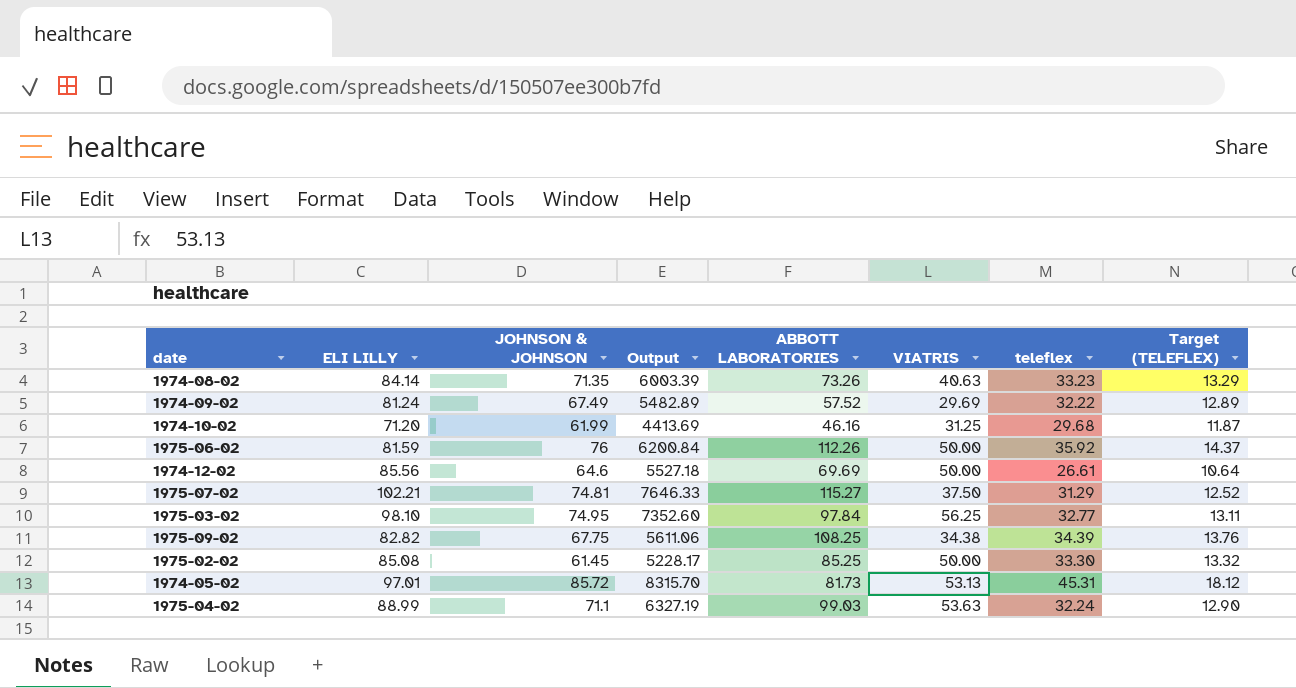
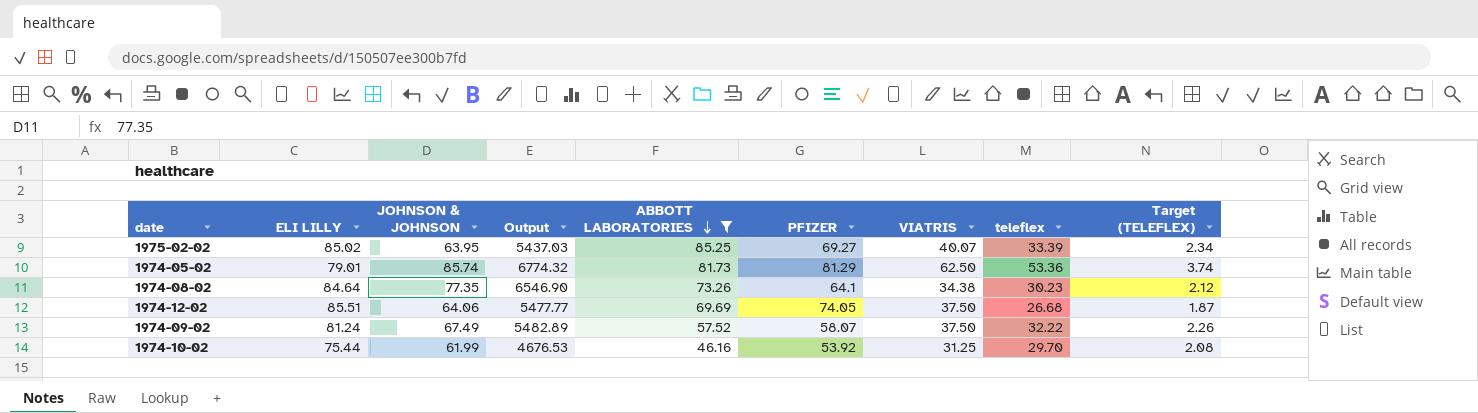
filter: none -> ABBOTT LABORATORIES <= 85.25
row order: none -> ABBOTT LABORATORIES descending
column PFIZER | position: none -> 6
column Target (TELEFLEX) | formula: [teleflex] * 0.4 -> [teleflex] * 0.07
1975-02-02 | ELI LILLY: 85.08 -> 85.02
1975-02-02 | JOHNSON & JOHNSON: 61.45 -> 63.95
1975-02-02 | Output: 5228.17 -> 5437.03
1975-02-02 | VIATRIS: 50.00 -> 40.07
1975-02-02 | teleflex: 33.30 -> 33.39
1974-05-02 | ELI LILLY: 97.01 -> 79.01
1974-05-02 | JOHNSON & JOHNSON: 85.72 -> 85.74
1974-05-02 | Output: 8315.70 -> 6774.32
1974-05-02 | VIATRIS: 53.13 -> 62.50
1974-05-02 | teleflex: 45.31 -> 53.36
1974-08-02 | ELI LILLY: 84.14 -> 84.64
1974-08-02 | JOHNSON & JOHNSON: 71.35 -> 77.35
1974-08-02 | Output: 6003.39 -> 6546.90
1974-08-02 | VIATRIS: 40.63 -> 34.38
1974-08-02 | teleflex: 33.23 -> 30.23
1974-12-02 | ELI LILLY: 85.56 -> 85.51
1974-12-02 | JOHNSON & JOHNSON: 64.6 -> 64.06
1974-12-02 | Output: 5527.18 -> 5477.77
1974-12-02 | VIATRIS: 50.00 -> 37.50
1974-12-02 | teleflex: 26.61 -> 26.68
1974-09-02 | VIATRIS: 29.69 -> 37.50
1974-10-02 | ELI LILLY: 71.20 -> 75.44
1974-10-02 | Output: 4413.69 -> 4676.53
1974-10-02 | teleflex: 29.68 -> 29.70

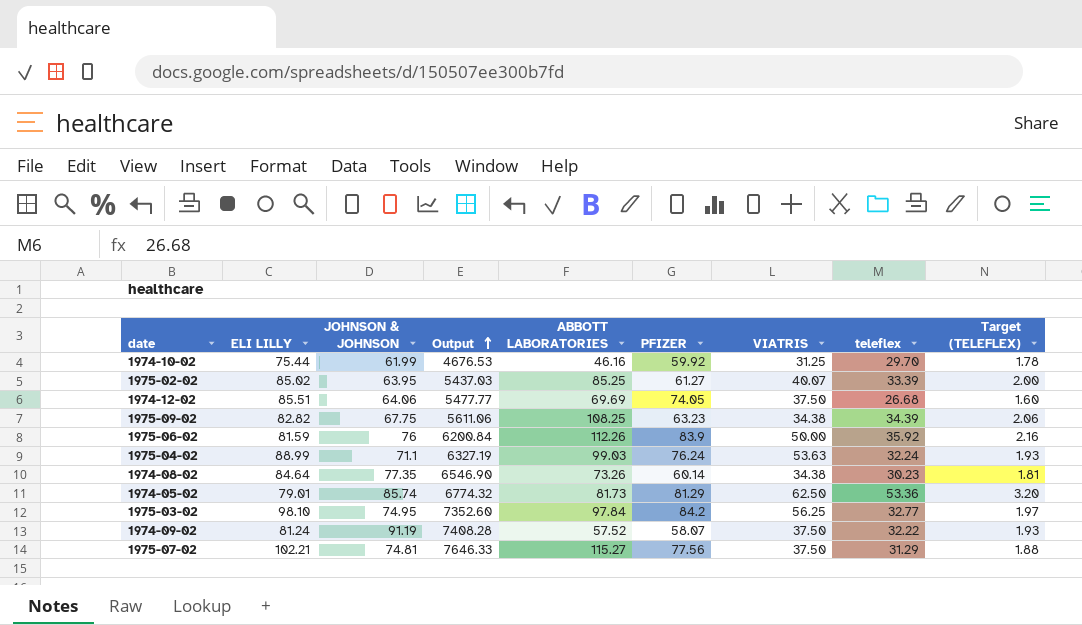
filter: ABBOTT LABORATORIES <= 85.25 -> none
row order: ABBOTT LABORATORIES descending -> Output ascending
column Target (TELEFLEX) | formula: [teleflex] * 0.07 -> [teleflex] * 0.06
1974-10-02 | PFIZER: 53.92 -> 59.92
1975-02-02 | PFIZER: 69.27 -> 61.27
1974-08-02 | PFIZER: 64.1 -> 60.14
1974-09-02 | JOHNSON & JOHNSON: 67.49 -> 91.19
1974-09-02 | Output: 5482.89 -> 7408.28

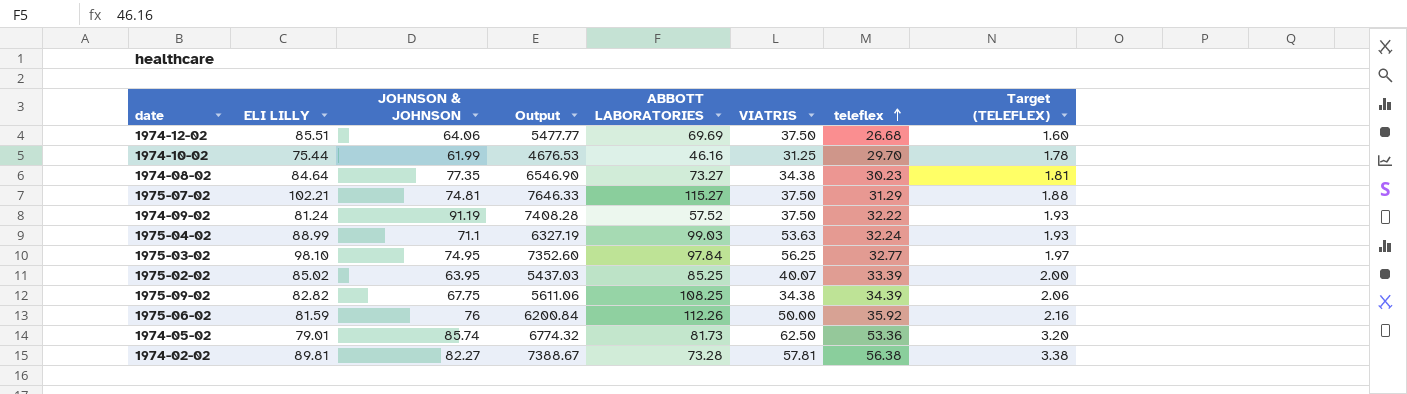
row order: Output ascending -> teleflex ascending
column PFIZER | position: 6 -> none
1974-08-02 | ABBOTT LABORATORIES: 73.26 -> 73.27
row 1974-02-02: none -> 89.81 | 82.27 | 7388.67 | 73.28 | 57.81 | 56.38 | 3.38

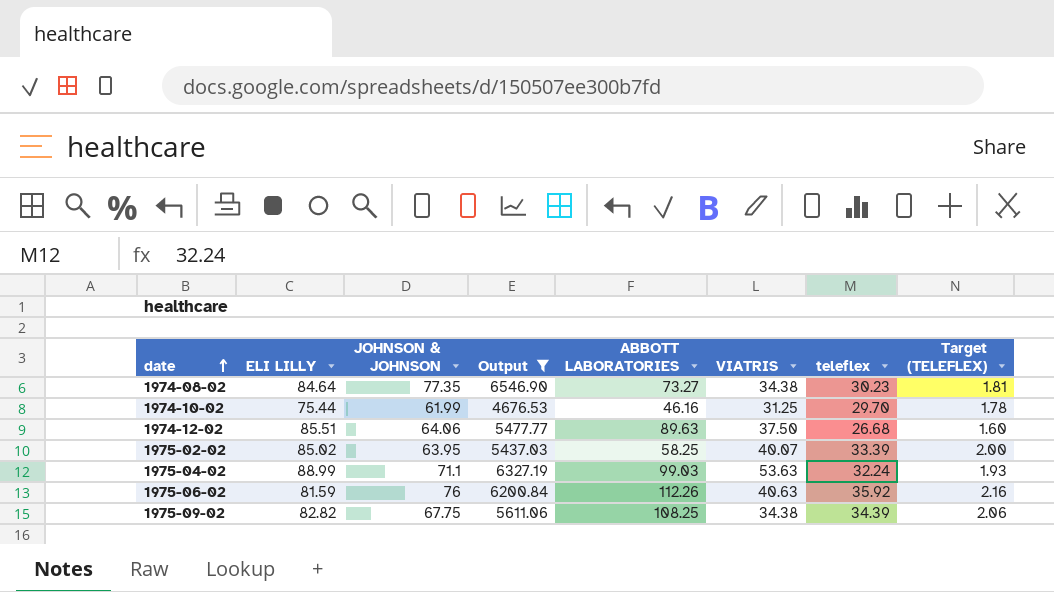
filter: none -> Output <= 6546.90
row order: teleflex ascending -> date ascending
1974-12-02 | ABBOTT LABORATORIES: 69.69 -> 89.63
1975-02-02 | ABBOTT LABORATORIES: 85.25 -> 58.25
1975-06-02 | VIATRIS: 50.00 -> 40.63

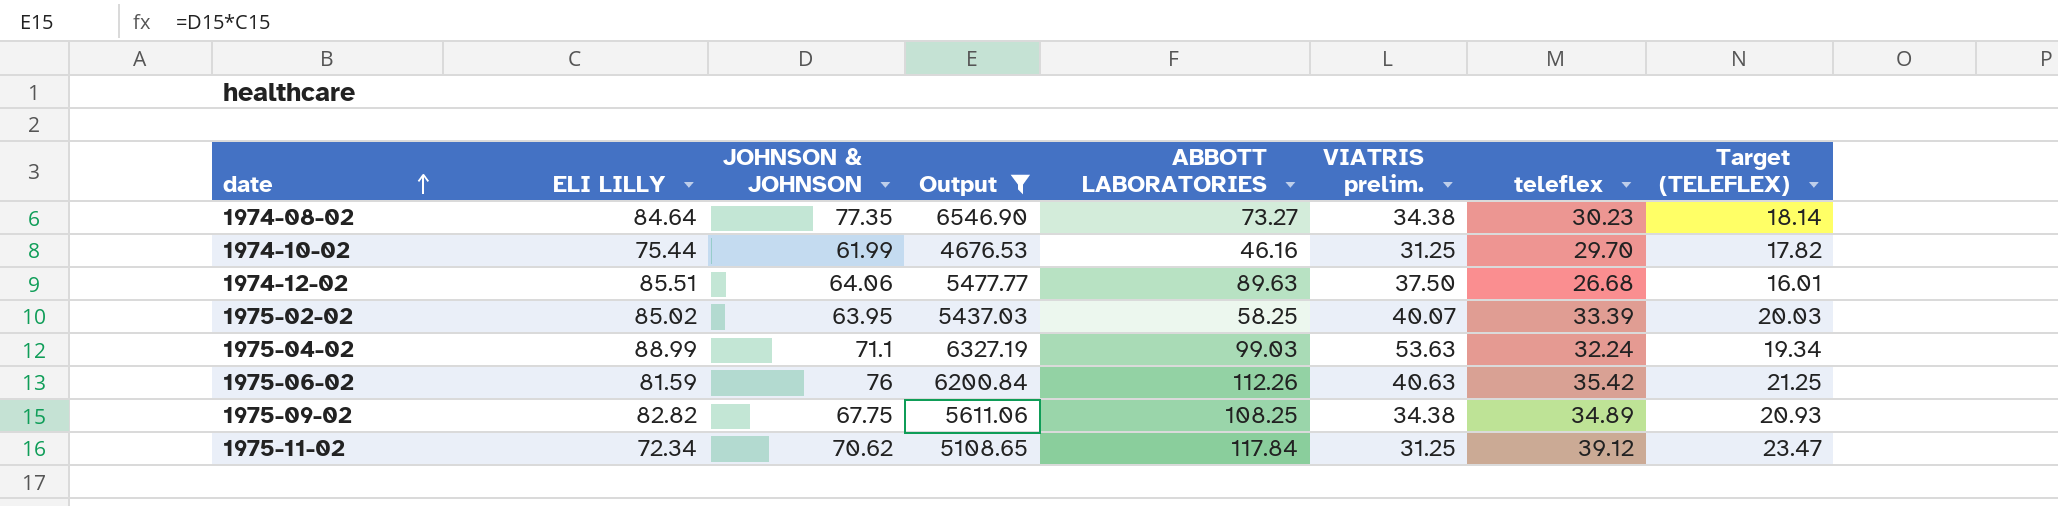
column name: VIATRIS -> VIATRIS prelim.
column Target (TELEFLEX) | formula: [teleflex] * 0.06 -> [teleflex] * 0.6
1975-06-02 | teleflex: 35.92 -> 35.42
1975-09-02 | teleflex: 34.39 -> 34.89
row 1975-11-02: none -> 72.34 | 70.62 | 5108.65 | 117.84 | 31.25 | 39.12 | 23.47

